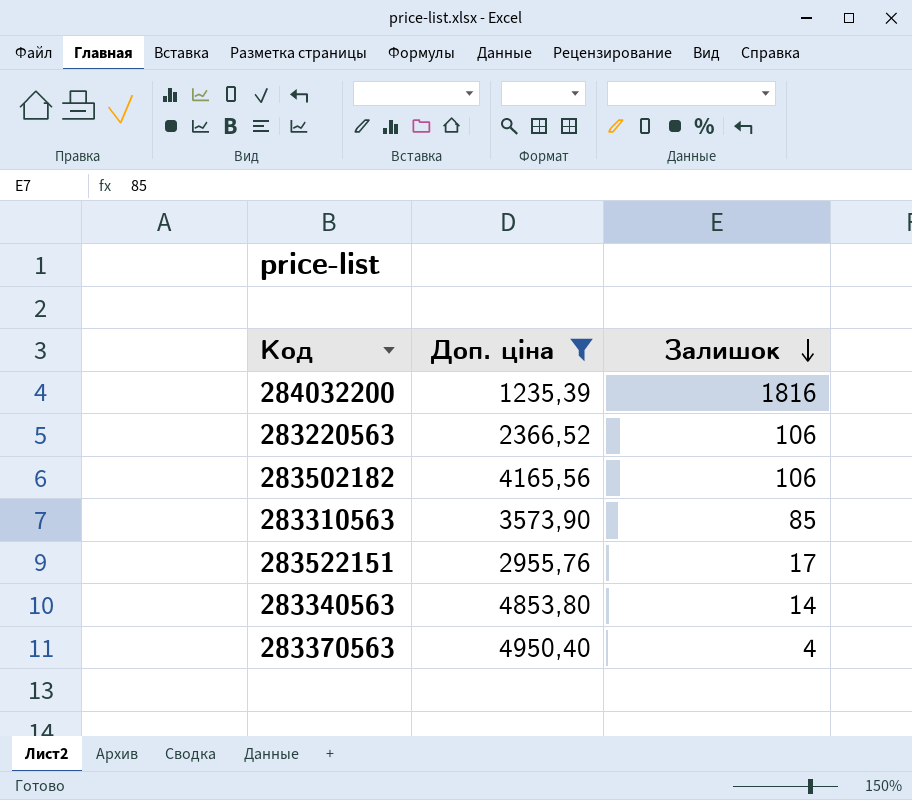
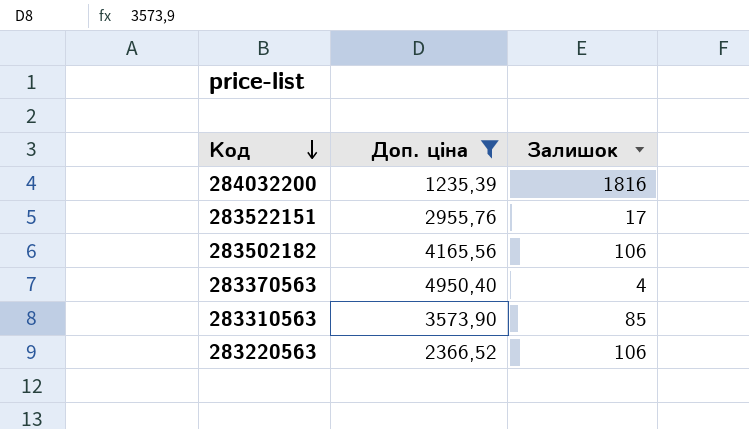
row order: Залишок descending -> Код descending
row 283340563: 4853,80 | 14 -> none

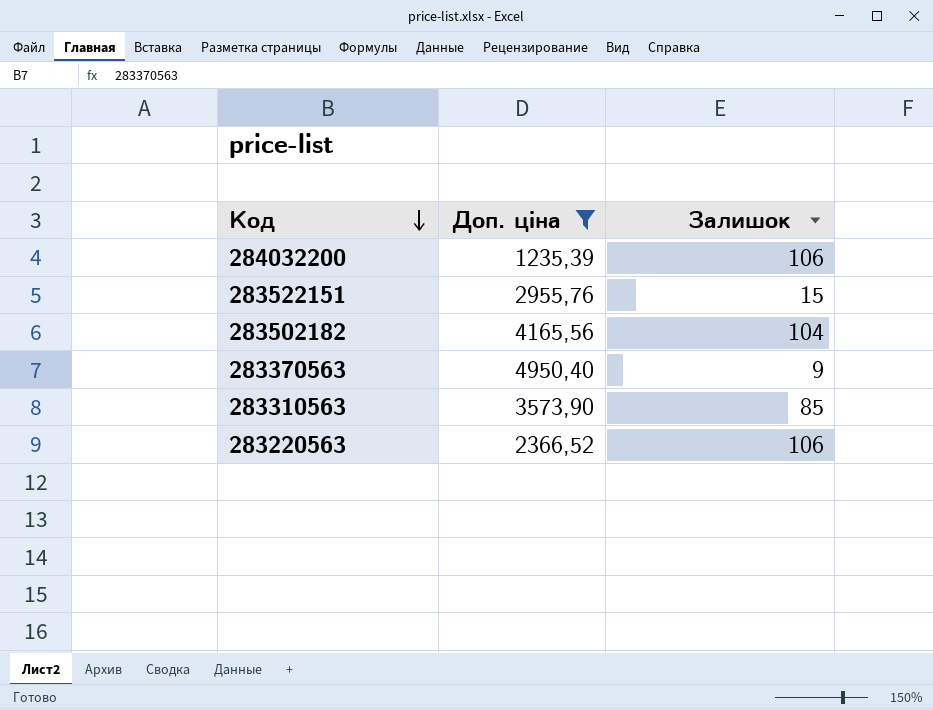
284032200 | Залишок: 1816 -> 106
283522151 | Залишок: 17 -> 15
283502182 | Залишок: 106 -> 104
283370563 | Залишок: 4 -> 9

